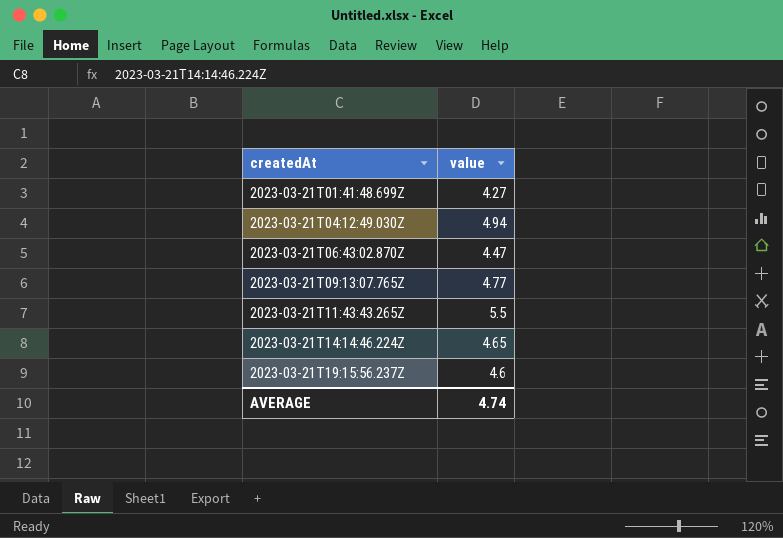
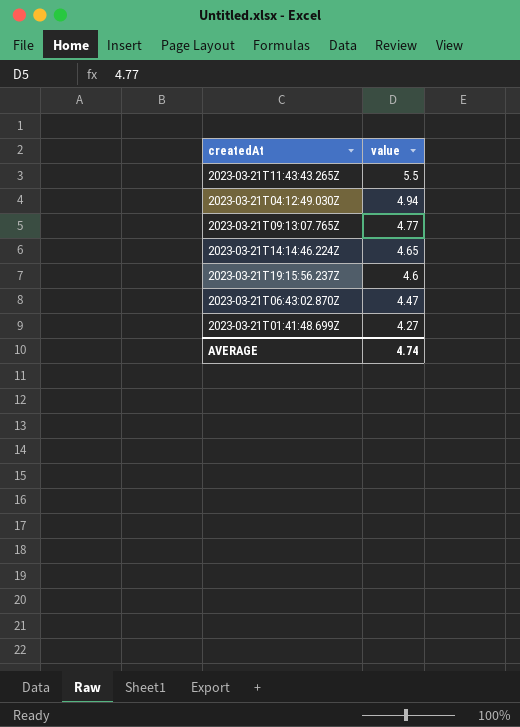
row order: createdAt ascending -> value descending

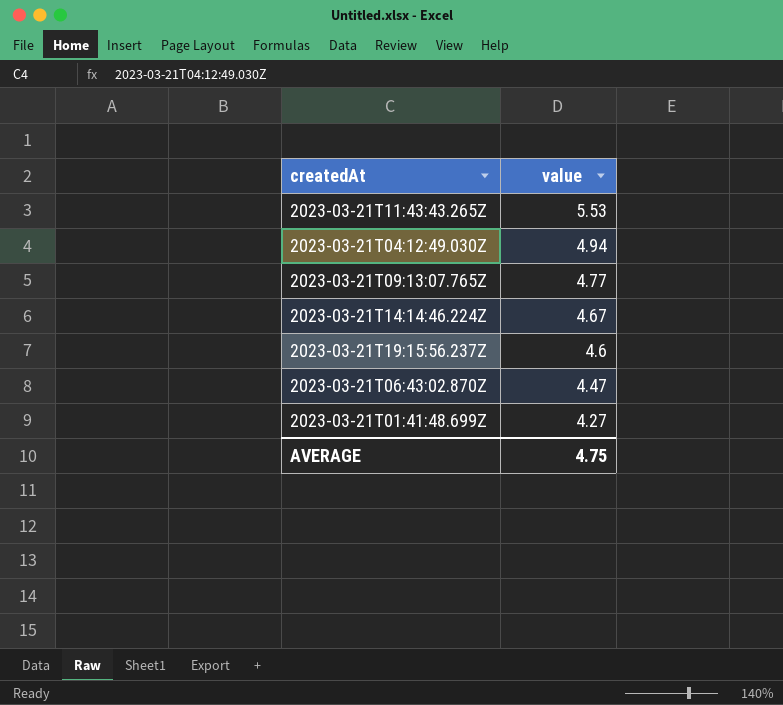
2023-03-21T11:43:43.265Z | value: 5.5 -> 5.53
2023-03-21T14:14:46.224Z | value: 4.65 -> 4.67
AVERAGE | value: 4.74 -> 4.75

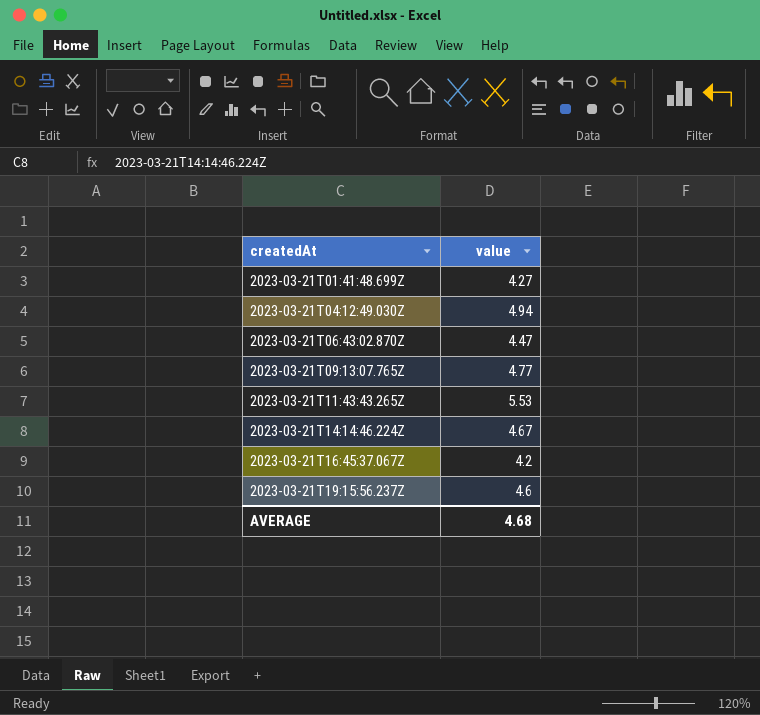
row order: value descending -> createdAt ascending
row 2023-03-21T16:45:37.067Z: none -> 4.2
AVERAGE | value: 4.75 -> 4.68

